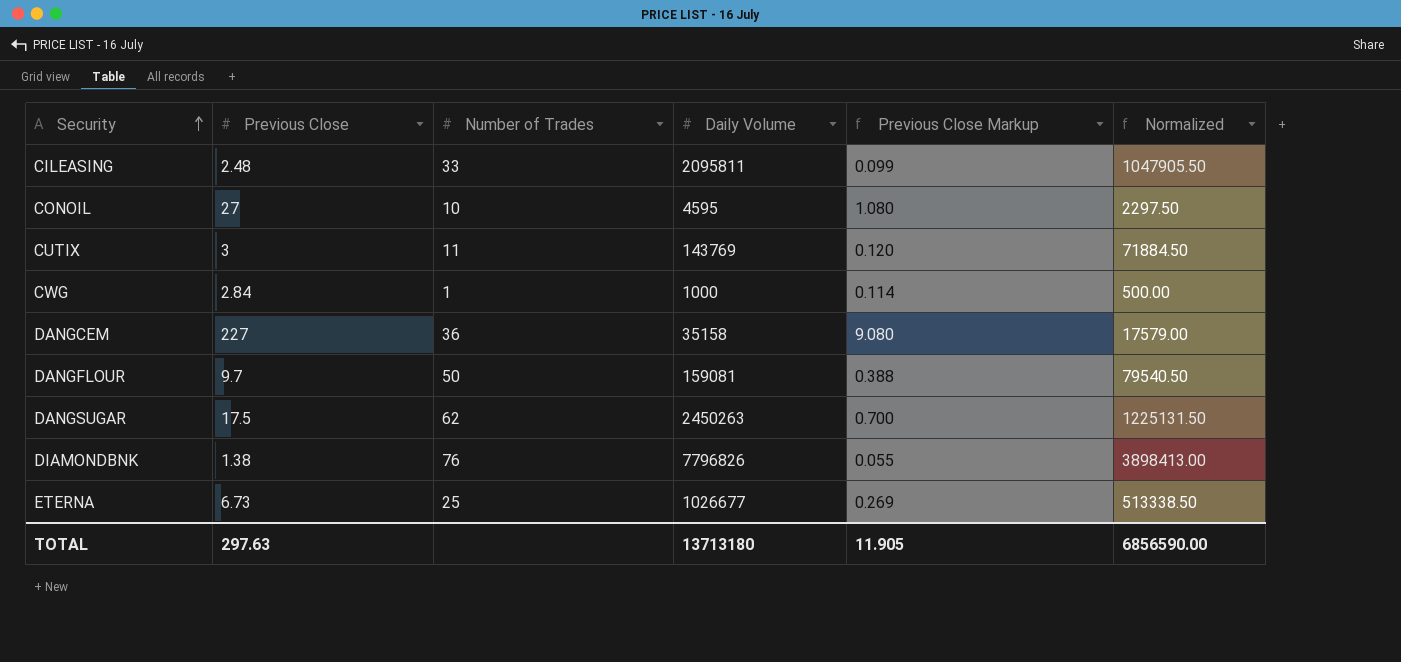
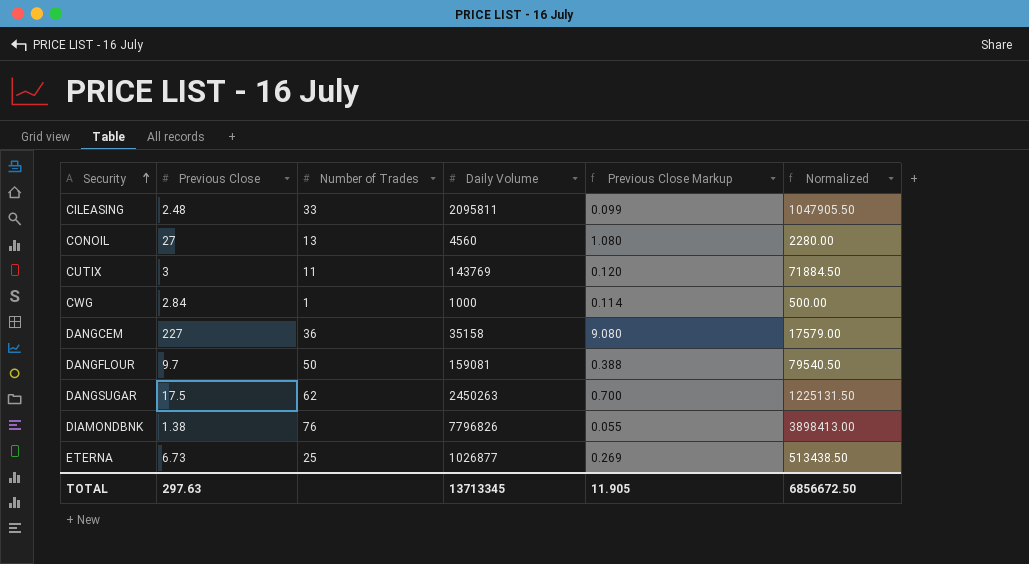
CONOIL | Number of Trades: 10 -> 13
CONOIL | Daily Volume: 4595 -> 4560
CONOIL | Normalized: 2297.50 -> 2280.00
ETERNA | Daily Volume: 1026677 -> 1026877
ETERNA | Normalized: 513338.50 -> 513438.50
TOTAL | Daily Volume: 13713180 -> 13713345
TOTAL | Normalized: 6856590.00 -> 6856672.50

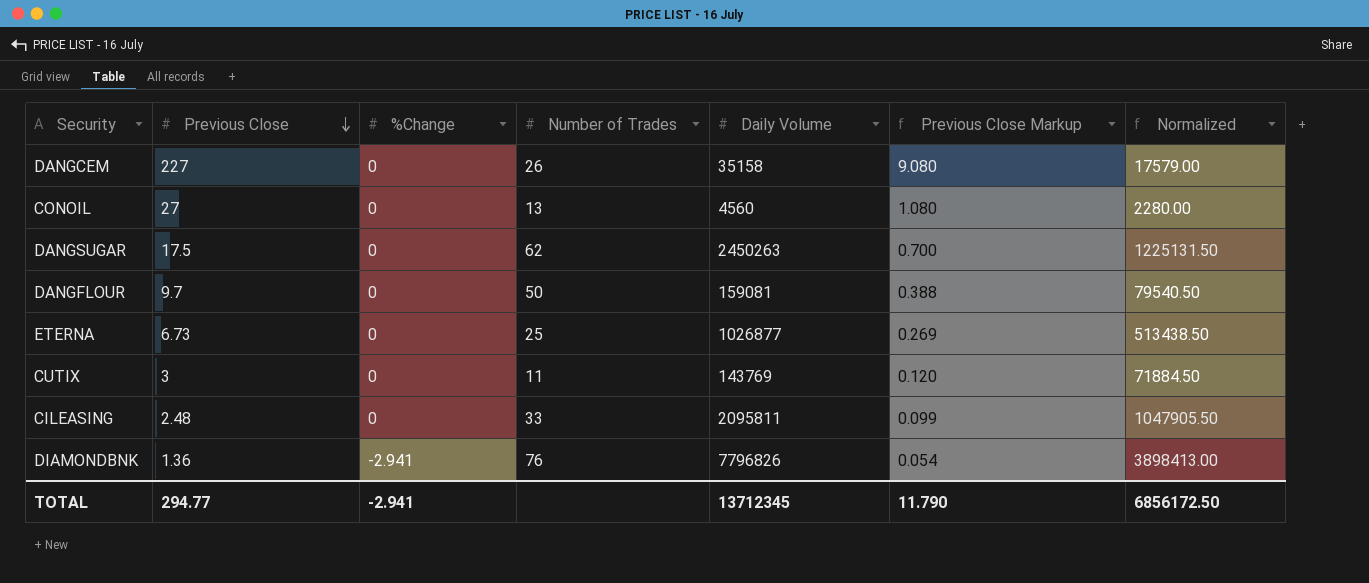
row order: Security ascending -> Previous Close descending
column %Change | position: none -> 3
row CWG: 2.84 | 1 | 1000 | 0.114 | 500.00 -> none
DANGCEM | Number of Trades: 36 -> 26
DIAMONDBNK | Previous Close: 1.38 -> 1.36
DIAMONDBNK | Previous Close Markup: 0.055 -> 0.054
TOTAL | Previous Close: 297.63 -> 294.77
TOTAL | Daily Volume: 13713345 -> 13712345
TOTAL | Previous Close Markup: 11.905 -> 11.790
TOTAL | Normalized: 6856672.50 -> 6856172.50

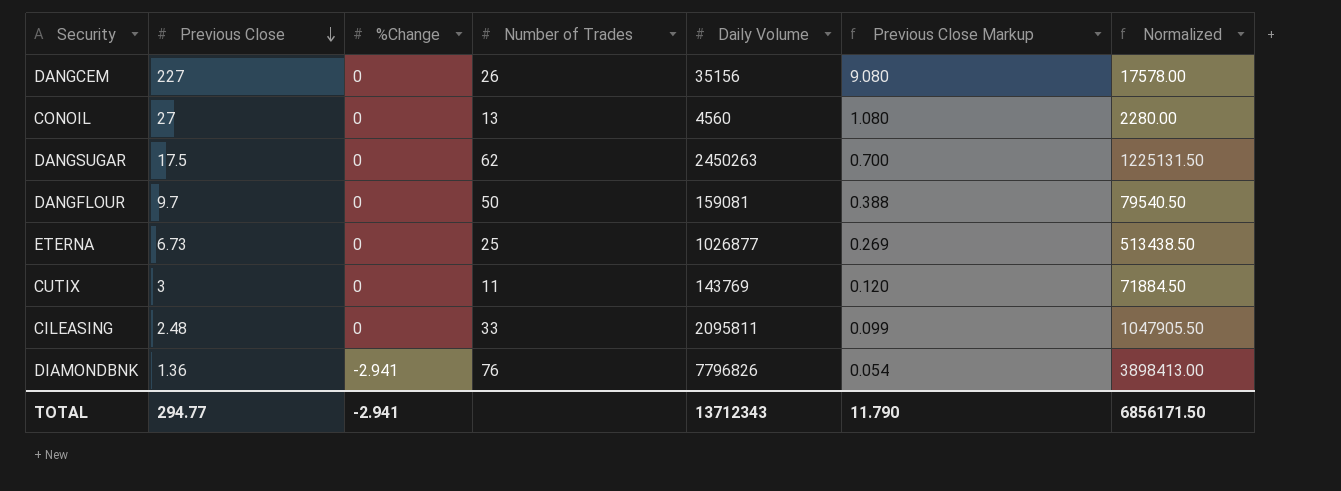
DANGCEM | Daily Volume: 35158 -> 35156
DANGCEM | Normalized: 17579.00 -> 17578.00
TOTAL | Daily Volume: 13712345 -> 13712343
TOTAL | Normalized: 6856172.50 -> 6856171.50

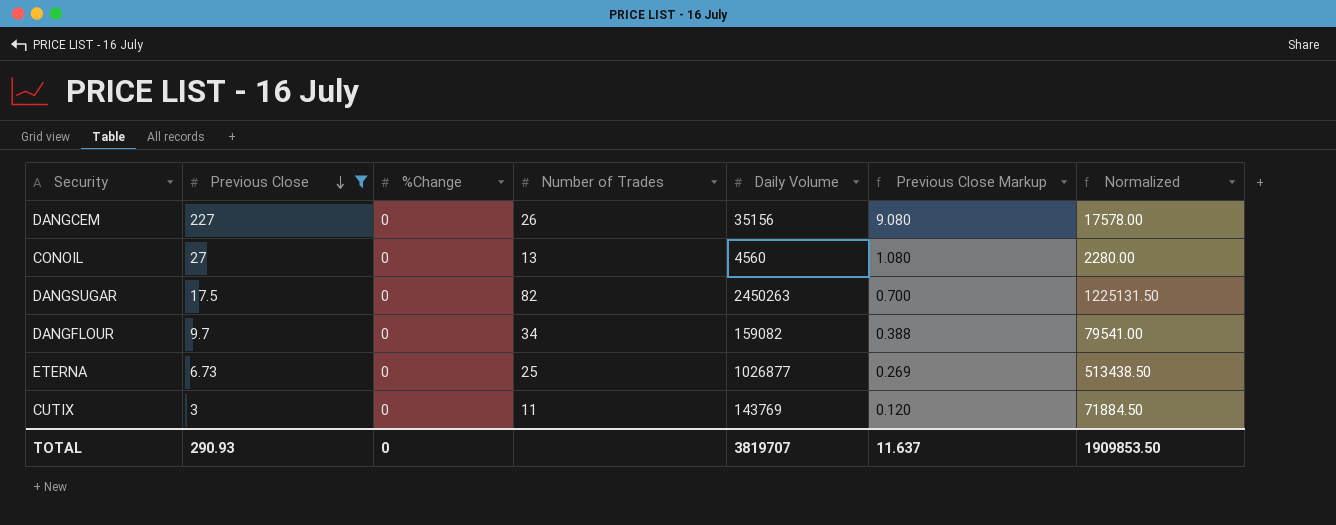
filter: none -> Previous Close >= 3
DANGSUGAR | Number of Trades: 62 -> 82
DANGFLOUR | Number of Trades: 50 -> 34
DANGFLOUR | Daily Volume: 159081 -> 159082
DANGFLOUR | Normalized: 79540.50 -> 79541.00
TOTAL | Previous Close: 294.77 -> 290.93
TOTAL | %Change: -2.941 -> 0
TOTAL | Daily Volume: 13712343 -> 3819707
TOTAL | Previous Close Markup: 11.790 -> 11.637
TOTAL | Normalized: 6856171.50 -> 1909853.50

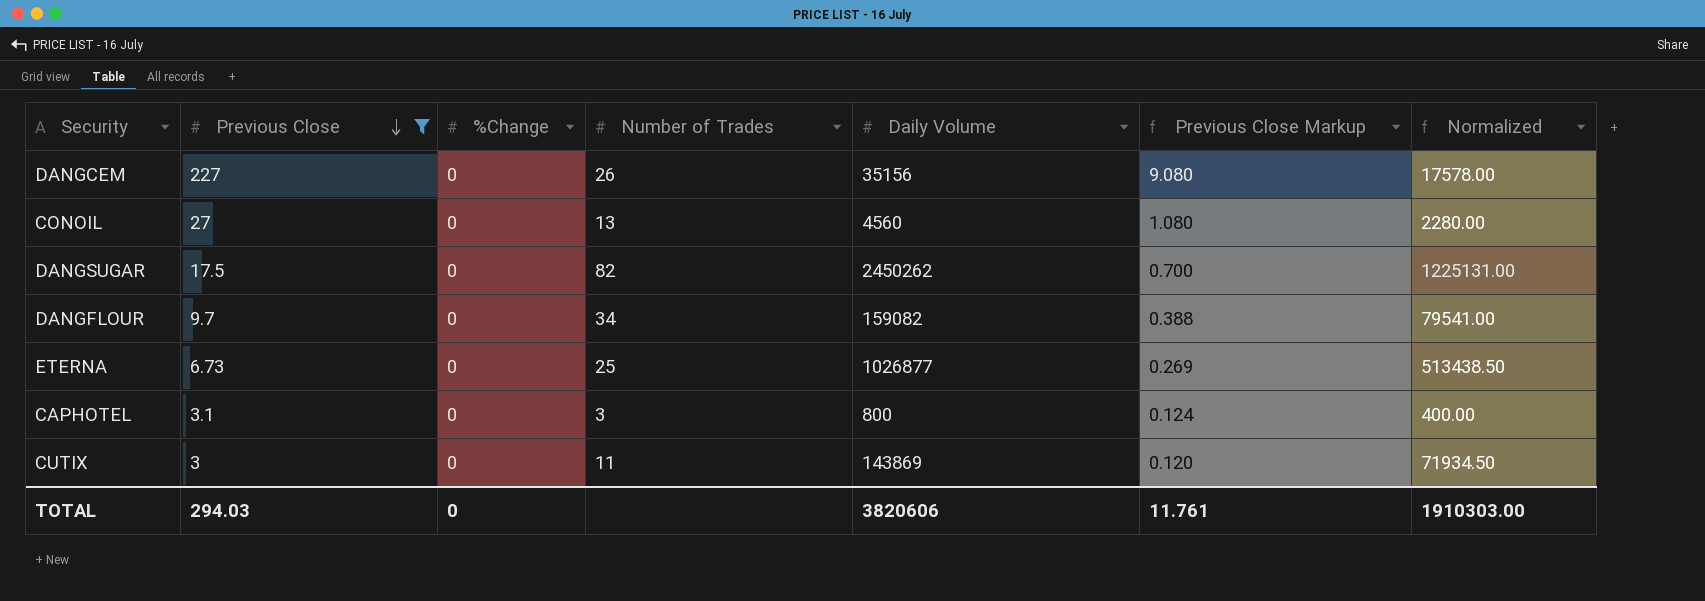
DANGSUGAR | Daily Volume: 2450263 -> 2450262
DANGSUGAR | Normalized: 1225131.50 -> 1225131.00
row CAPHOTEL: none -> 3.1 | 0 | 3 | 800 | 0.124 | 400.00
CUTIX | Daily Volume: 143769 -> 143869
CUTIX | Normalized: 71884.50 -> 71934.50
TOTAL | Previous Close: 290.93 -> 294.03
TOTAL | Daily Volume: 3819707 -> 3820606
TOTAL | Previous Close Markup: 11.637 -> 11.761
TOTAL | Normalized: 1909853.50 -> 1910303.00

